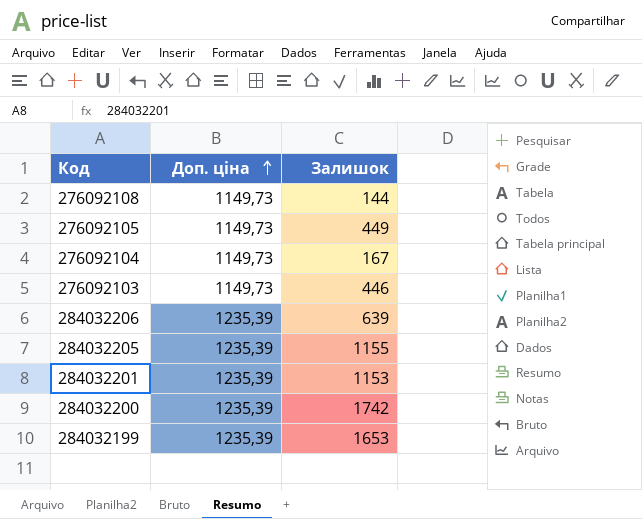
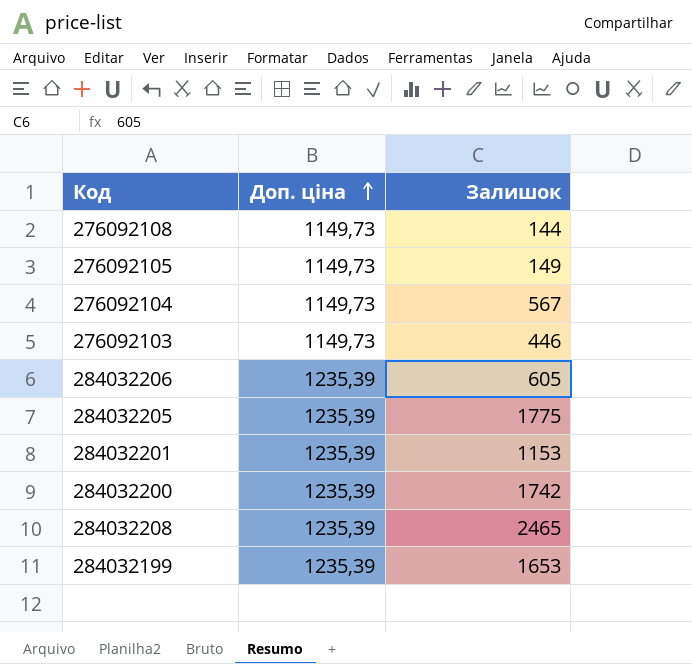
276092105 | Залишок: 449 -> 149
276092104 | Залишок: 167 -> 567
284032206 | Залишок: 639 -> 605
284032205 | Залишок: 1155 -> 1775
row 284032208: none -> 1235,39 | 2465

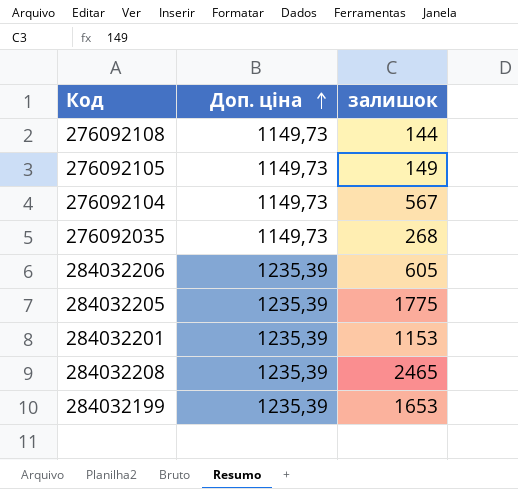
column name: Залишок -> залишок
row 276092103: 1149,73 | 446 -> none
row 284032200: 1235,39 | 1742 -> none
row 276092035: none -> 1149,73 | 268

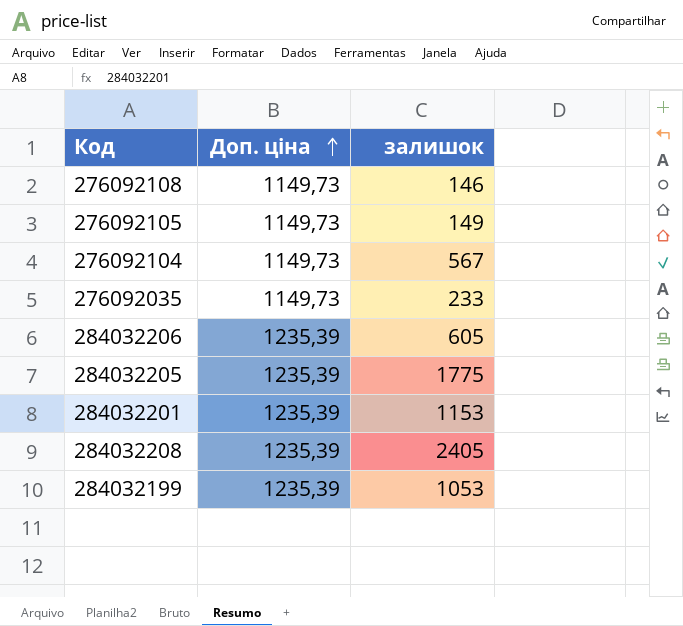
276092108 | залишок: 144 -> 146
276092035 | залишок: 268 -> 233
284032208 | залишок: 2465 -> 2405
284032199 | залишок: 1653 -> 1053

